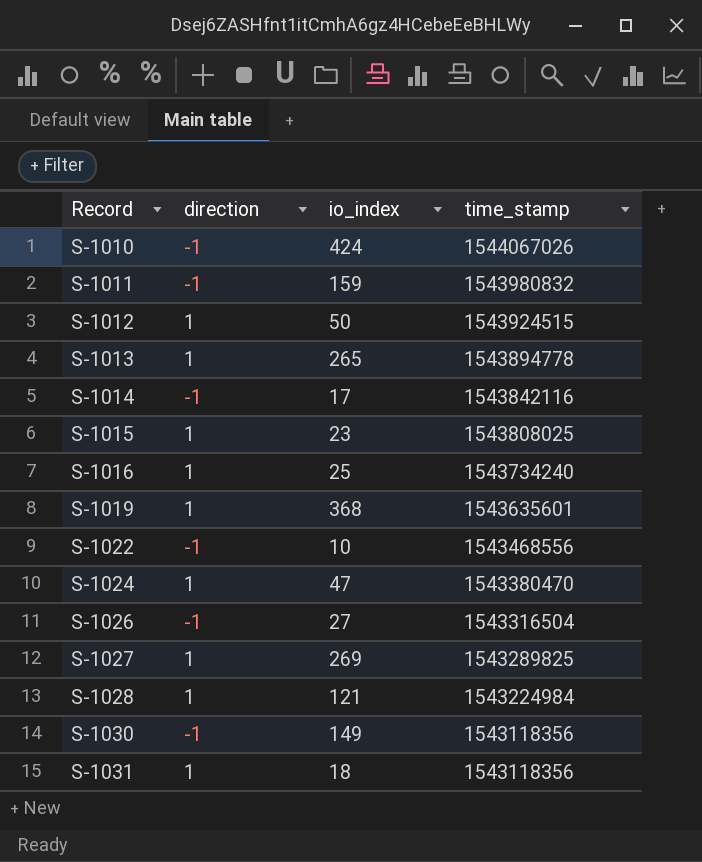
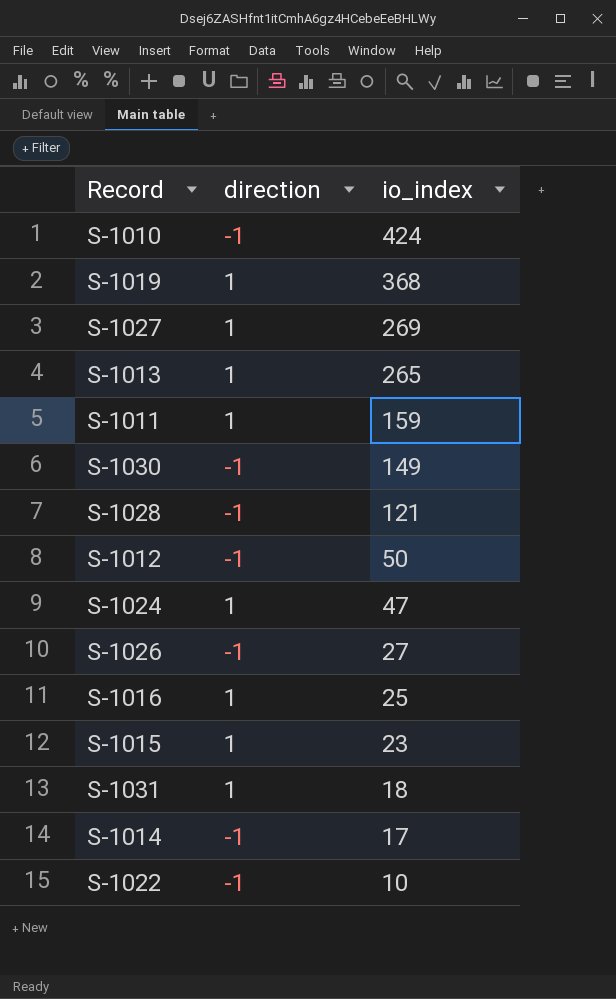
row order: Record ascending -> io_index descending
column time_stamp | position: 4 -> none
S-1011 | direction: -1 -> 1
S-1028 | direction: 1 -> -1
S-1012 | direction: 1 -> -1

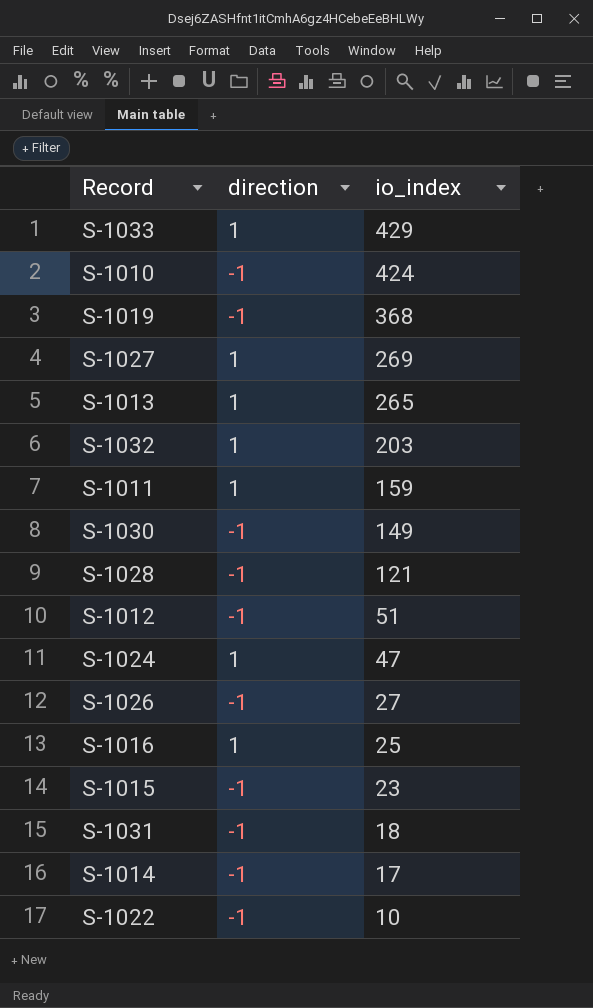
row S-1033: none -> 1 | 429
S-1019 | direction: 1 -> -1
row S-1032: none -> 1 | 203
S-1012 | io_index: 50 -> 51
S-1015 | direction: 1 -> -1
S-1031 | direction: 1 -> -1

